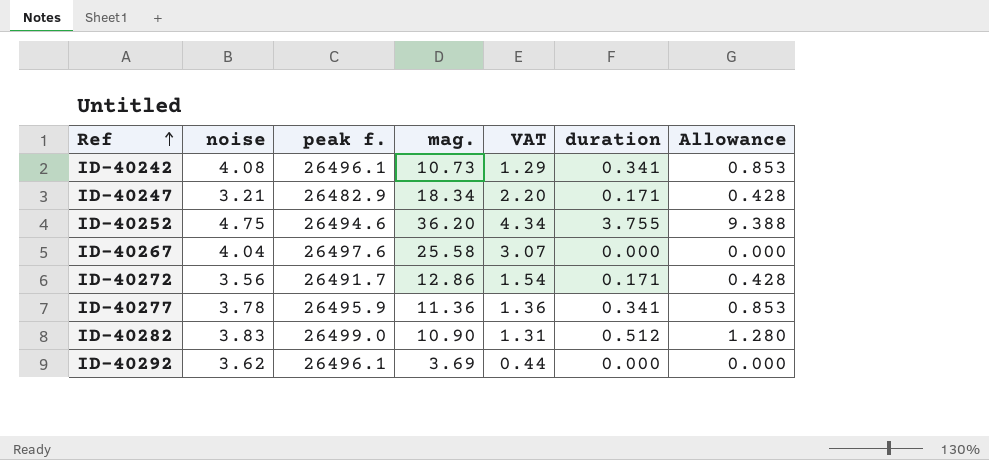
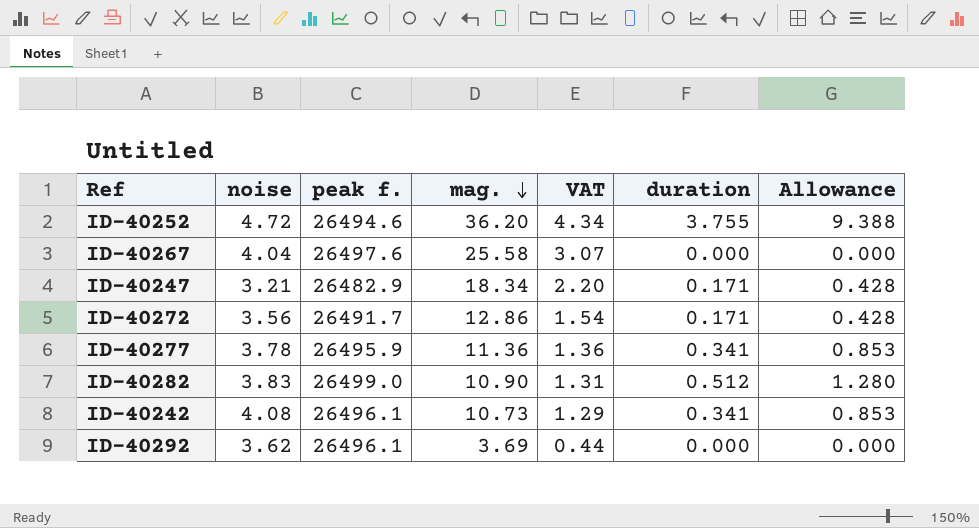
row order: Ref ascending -> mag. descending
ID-40252 | noise: 4.75 -> 4.72

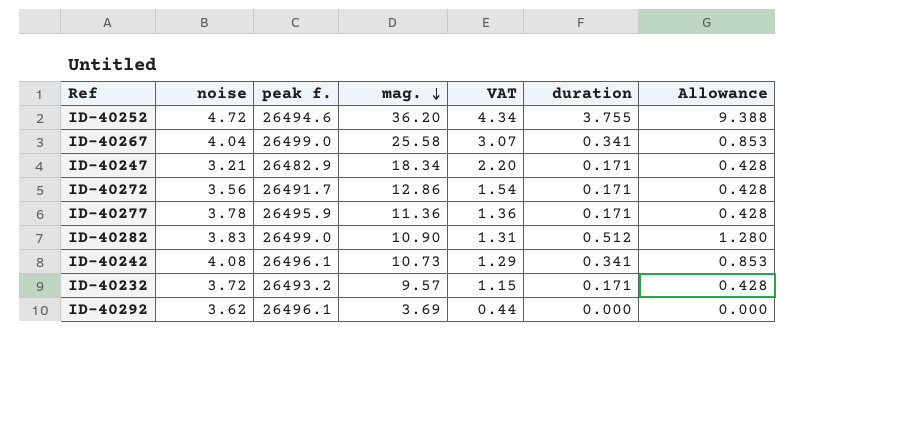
ID-40267 | peak f.: 26497.6 -> 26499.0
ID-40267 | duration: 0.000 -> 0.341
ID-40267 | Allowance: 0.000 -> 0.853
ID-40277 | duration: 0.341 -> 0.171
ID-40277 | Allowance: 0.853 -> 0.428
row ID-40232: none -> 3.72 | 26493.2 | 9.57 | 1.15 | 0.171 | 0.428

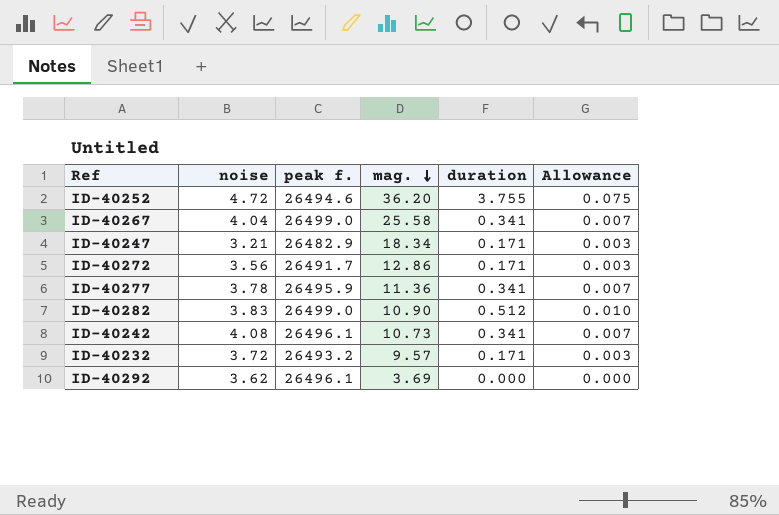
column VAT | formula: [mag.] * 0.12 -> none
column Allowance | formula: [duration] * 2.5 -> [duration] * 0.02
ID-40277 | duration: 0.171 -> 0.341

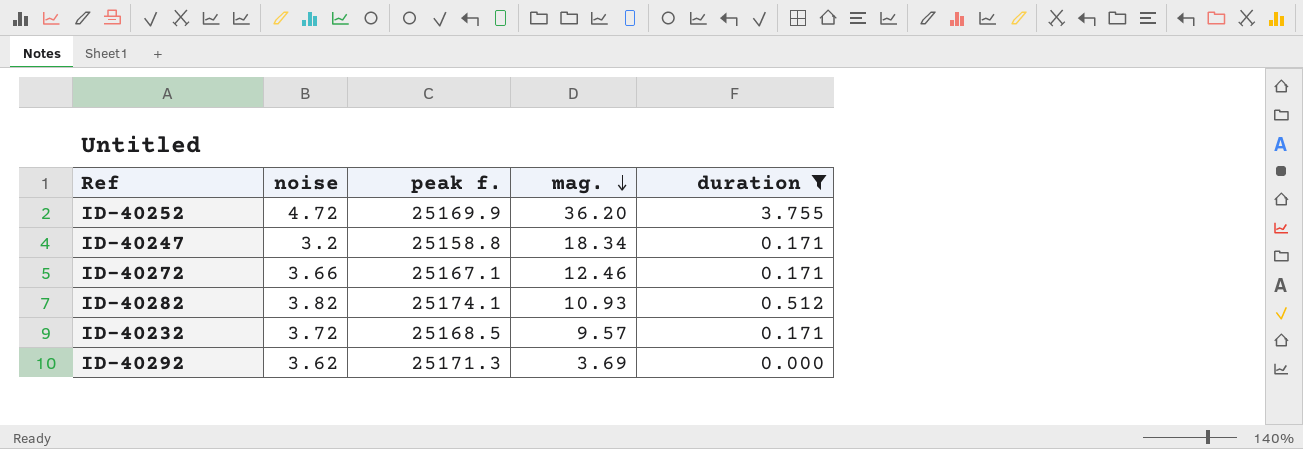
filter: none -> duration != 0.341
column Allowance | formula: [duration] * 0.02 -> none
ID-40252 | peak f.: 26494.6 -> 25169.9
ID-40247 | noise: 3.21 -> 3.2
ID-40247 | peak f.: 26482.9 -> 25158.8
ID-40272 | noise: 3.56 -> 3.66
ID-40272 | peak f.: 26491.7 -> 25167.1
ID-40272 | mag.: 12.86 -> 12.46
ID-40282 | noise: 3.83 -> 3.82
ID-40282 | peak f.: 26499.0 -> 25174.1
ID-40282 | mag.: 10.90 -> 10.93
ID-40232 | peak f.: 26493.2 -> 25168.5
ID-40292 | peak f.: 26496.1 -> 25171.3

